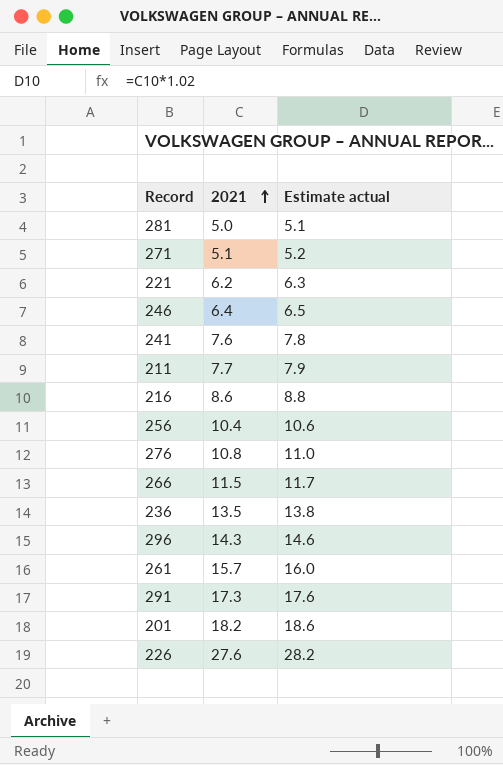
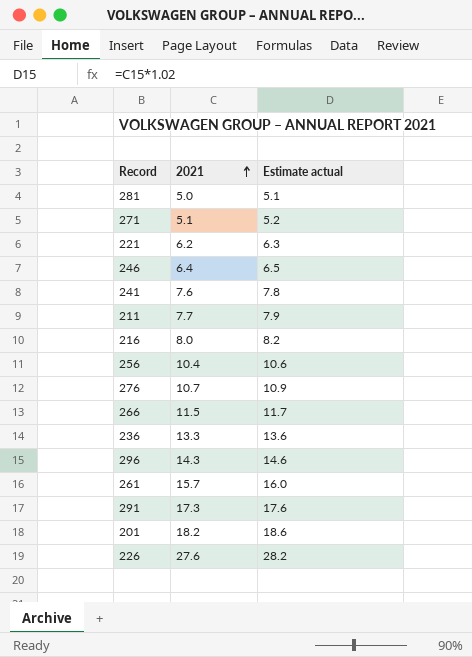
216 | 2021: 8.6 -> 8.0
216 | Estimate actual: 8.8 -> 8.2
276 | 2021: 10.8 -> 10.7
276 | Estimate actual: 11.0 -> 10.9
236 | 2021: 13.5 -> 13.3
236 | Estimate actual: 13.8 -> 13.6

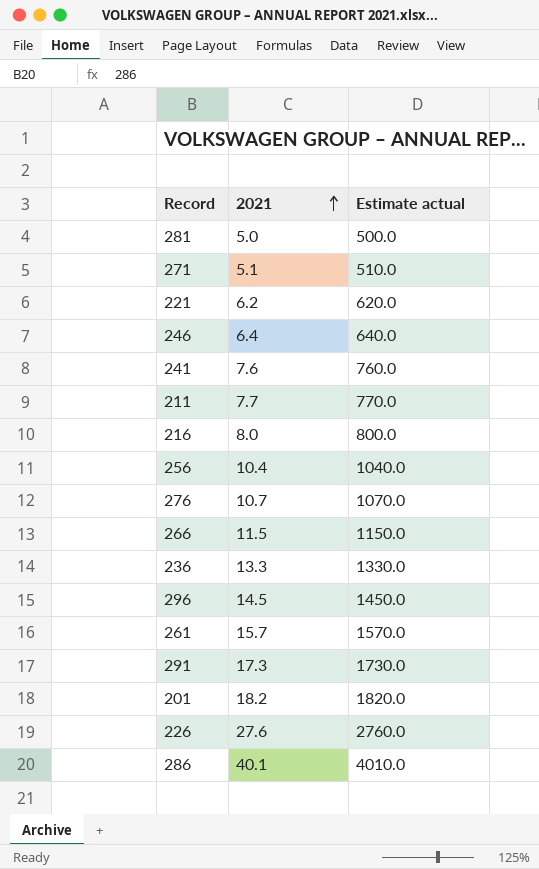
column Estimate actual | formula: [2021] * 1.02 -> [2021] * 100
296 | 2021: 14.3 -> 14.5
row 286: none -> 40.1 | 4010.0

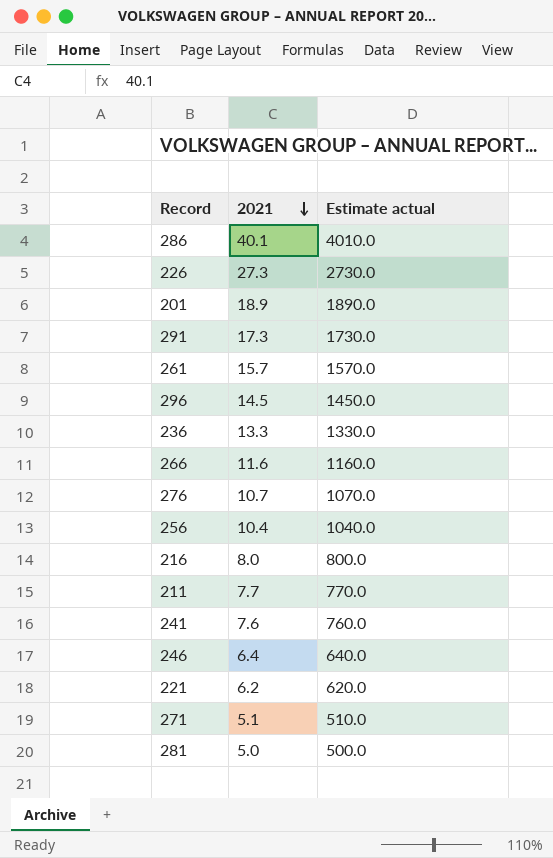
row order: 2021 ascending -> 2021 descending
226 | 2021: 27.6 -> 27.3
226 | Estimate actual: 2760.0 -> 2730.0
201 | 2021: 18.2 -> 18.9
201 | Estimate actual: 1820.0 -> 1890.0
266 | 2021: 11.5 -> 11.6
266 | Estimate actual: 1150.0 -> 1160.0

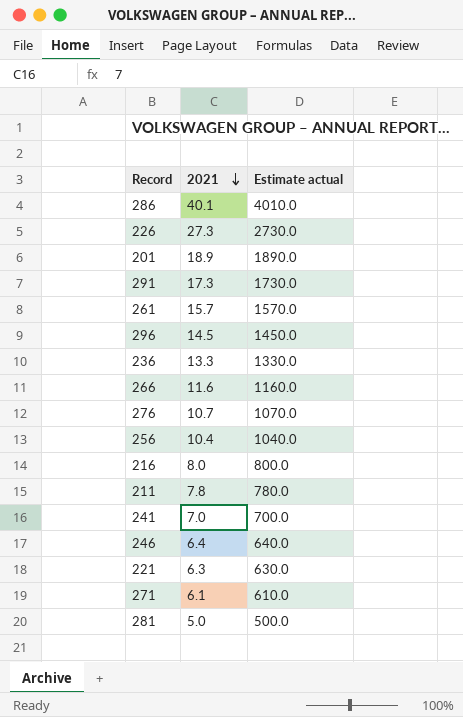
211 | 2021: 7.7 -> 7.8
211 | Estimate actual: 770.0 -> 780.0
241 | 2021: 7.6 -> 7.0
241 | Estimate actual: 760.0 -> 700.0
221 | 2021: 6.2 -> 6.3
221 | Estimate actual: 620.0 -> 630.0
271 | 2021: 5.1 -> 6.1
271 | Estimate actual: 510.0 -> 610.0

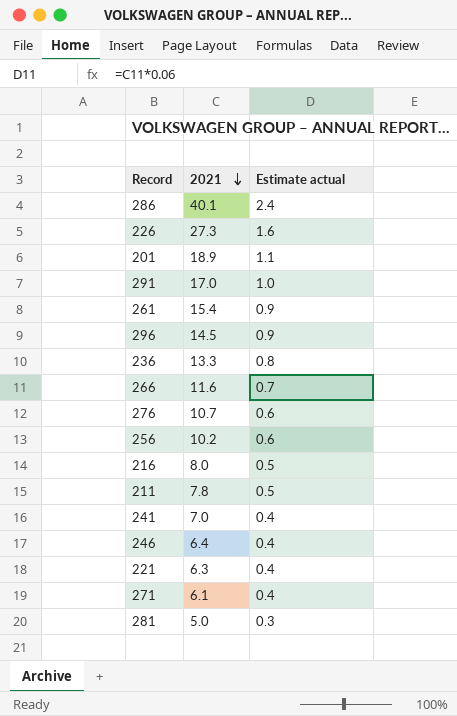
column Estimate actual | formula: [2021] * 100 -> [2021] * 0.06
291 | 2021: 17.3 -> 17.0
261 | 2021: 15.7 -> 15.4
256 | 2021: 10.4 -> 10.2

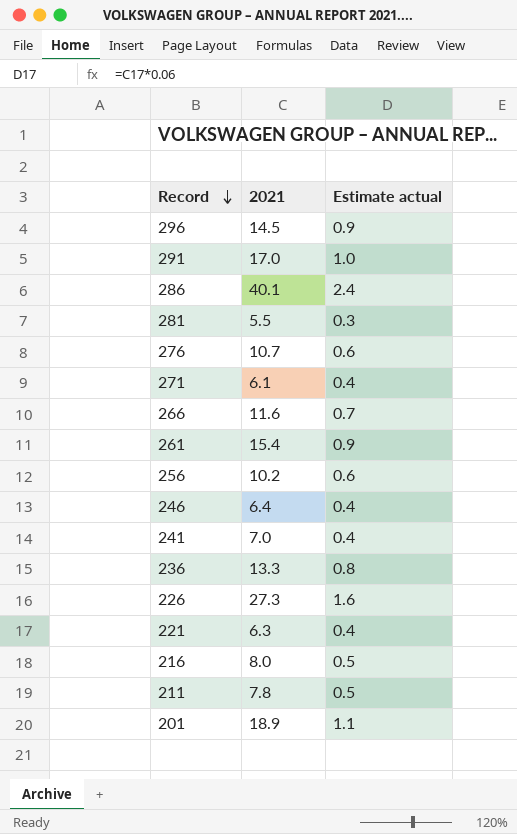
row order: 2021 descending -> Record descending
281 | 2021: 5.0 -> 5.5

